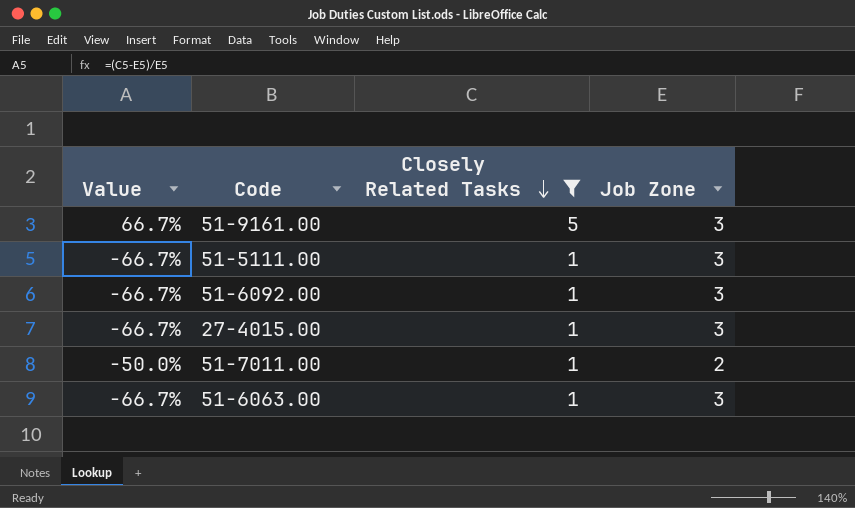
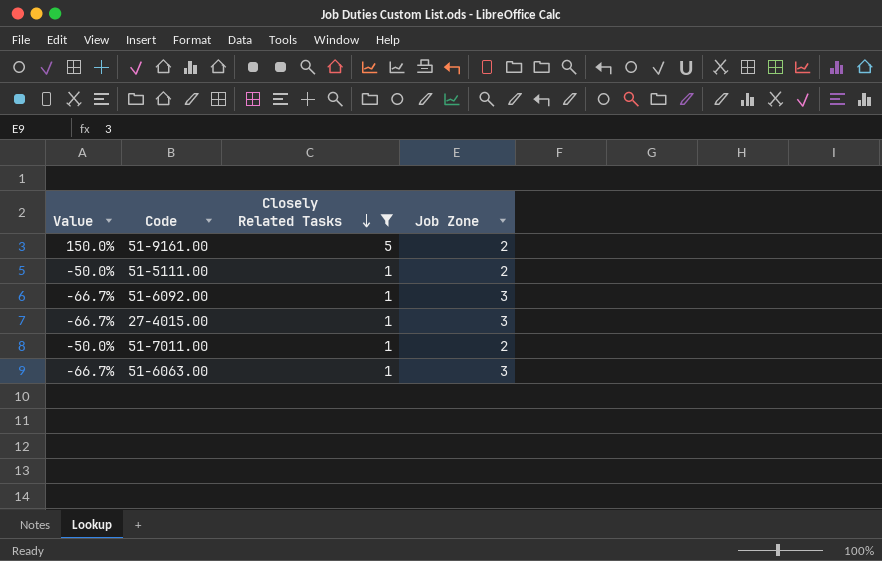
51-9161.00 | Value: 66.7% -> 150.0%
51-9161.00 | Job Zone: 3 -> 2
51-5111.00 | Value: -66.7% -> -50.0%
51-5111.00 | Job Zone: 3 -> 2

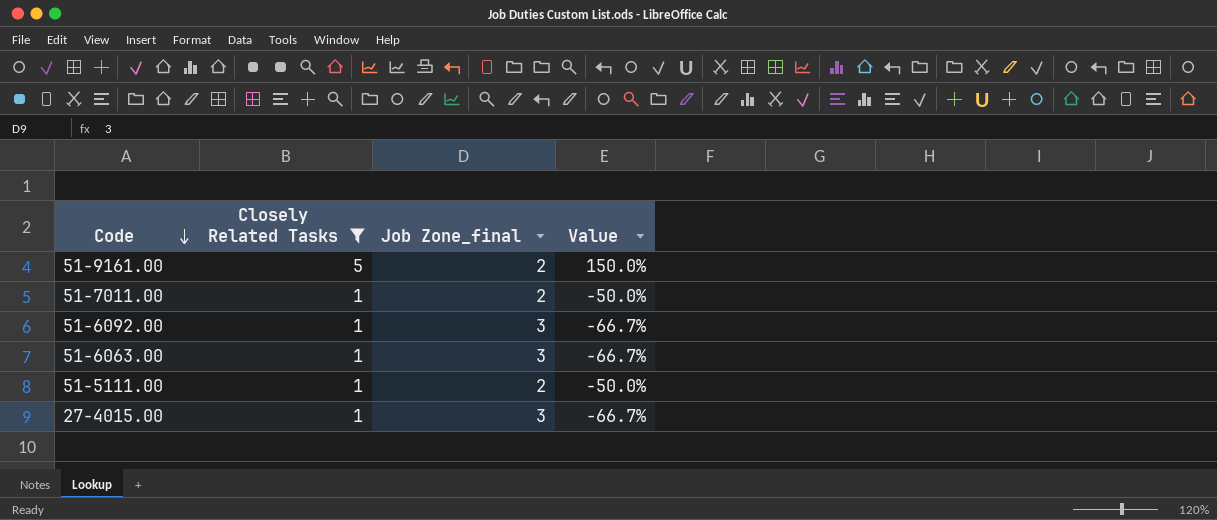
row order: Closely Related Tasks descending -> Code descending
column name: Job Zone -> Job Zone_final
column Value | position: 1 -> 4

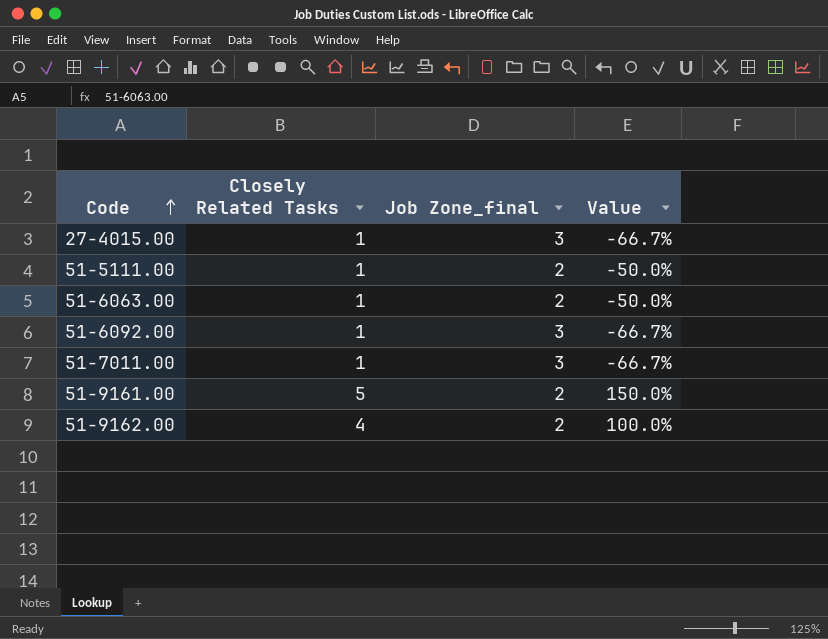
filter: Closely Related Tasks != 4 -> none
row order: Code descending -> Code ascending
51-6063.00 | Job Zone_final: 3 -> 2
51-6063.00 | Value: -66.7% -> -50.0%
51-7011.00 | Job Zone_final: 2 -> 3
51-7011.00 | Value: -50.0% -> -66.7%

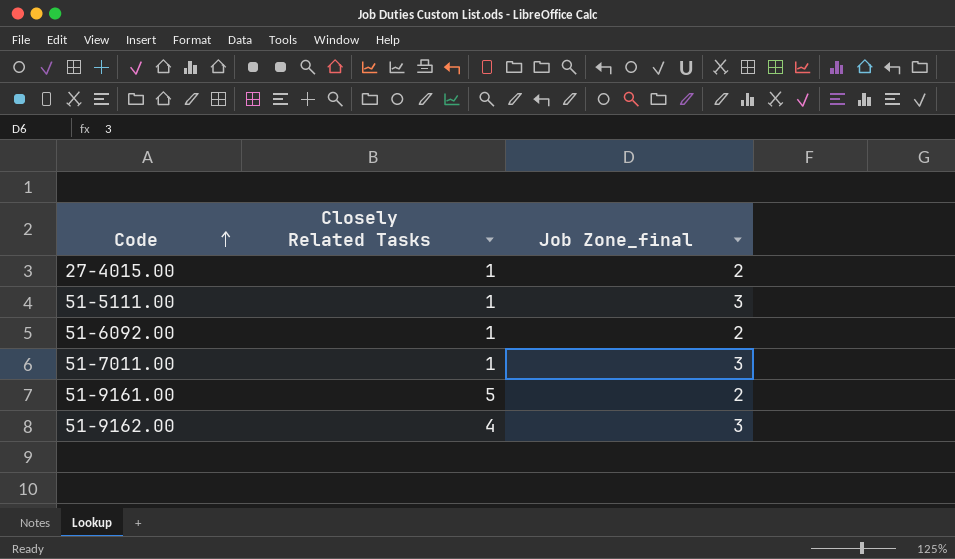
column Value | formula: ([Closely Related Tasks] - [Job Zone_final]) / [Job Zone_final] -> none
row 51-6063.00: 1 | 2 | -50.0% -> none
27-4015.00 | Job Zone_final: 3 -> 2
51-5111.00 | Job Zone_final: 2 -> 3
51-6092.00 | Job Zone_final: 3 -> 2
51-9162.00 | Job Zone_final: 2 -> 3

